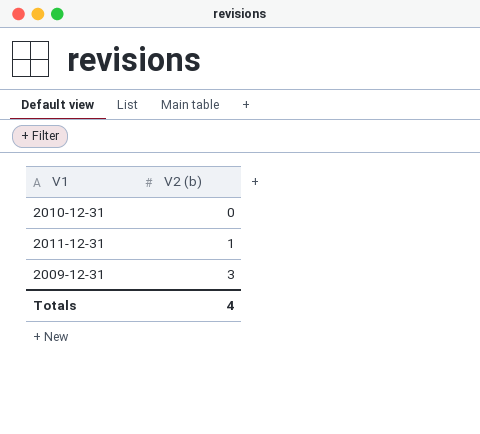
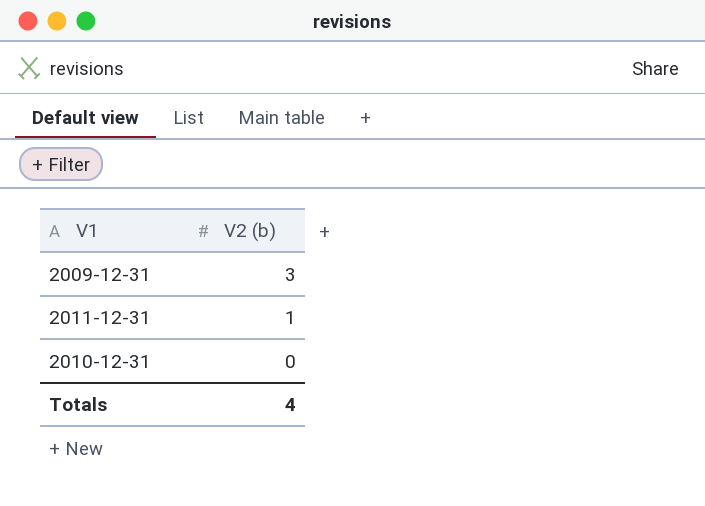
row order: V2 (b) ascending -> V2 (b) descending

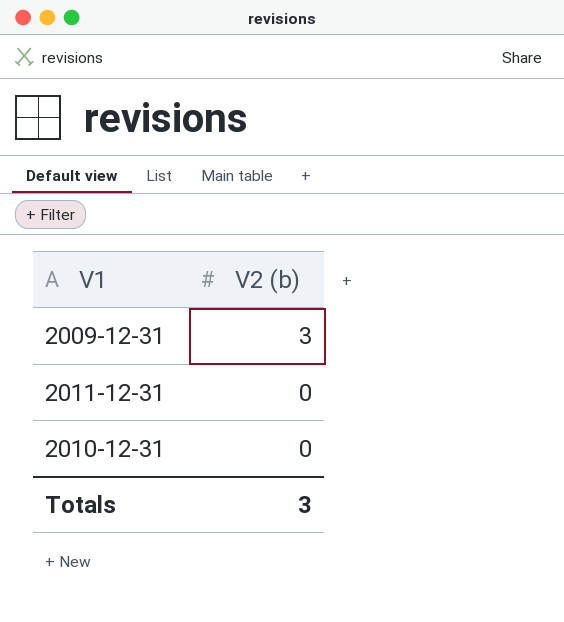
2011-12-31 | V2 (b): 1 -> 0
Totals | V2 (b): 4 -> 3

